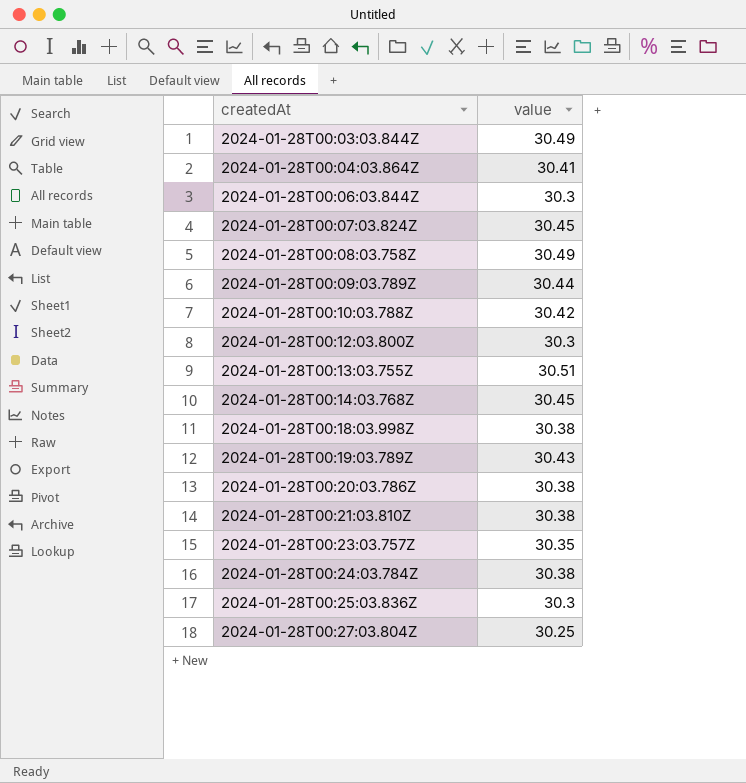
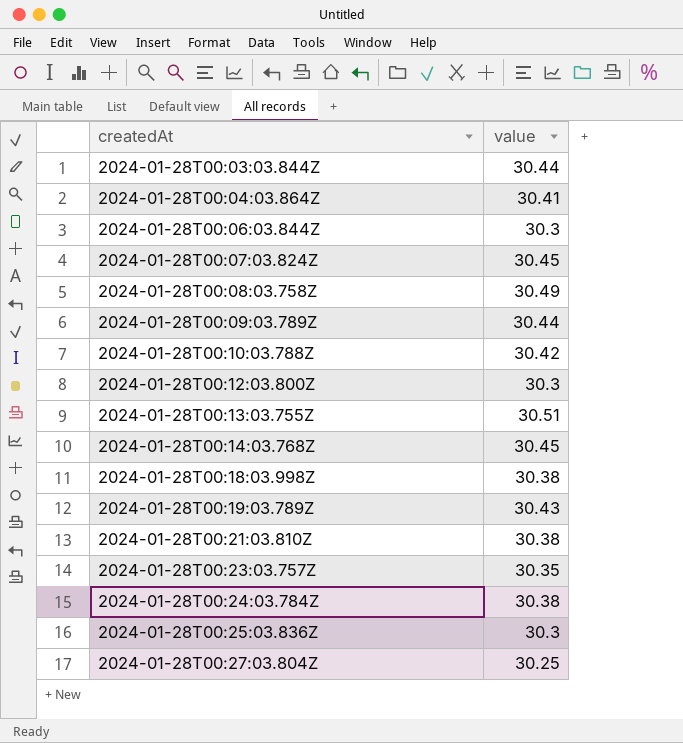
row 2024-01-28T00:20:03.786Z: 30.38 -> none
2024-01-28T00:03:03.844Z | value: 30.49 -> 30.44

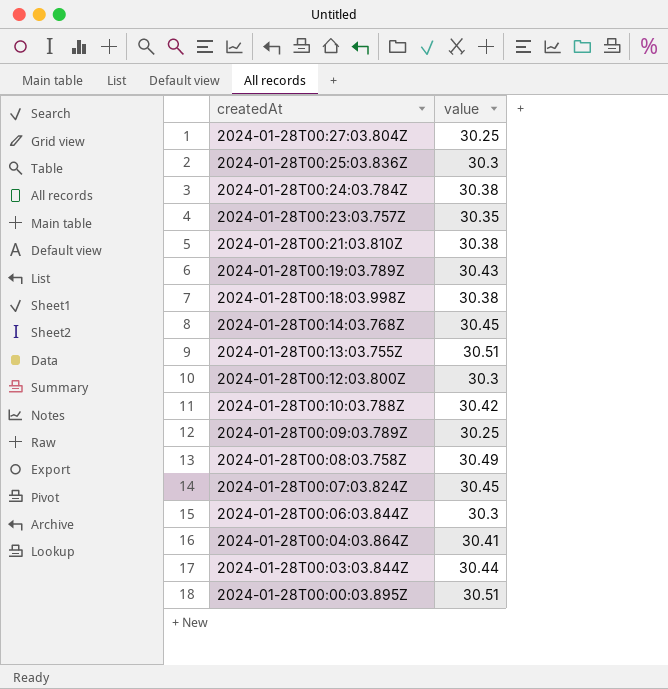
row order: createdAt ascending -> createdAt descending
2024-01-28T00:09:03.789Z | value: 30.44 -> 30.25
row 2024-01-28T00:00:03.895Z: none -> 30.51

